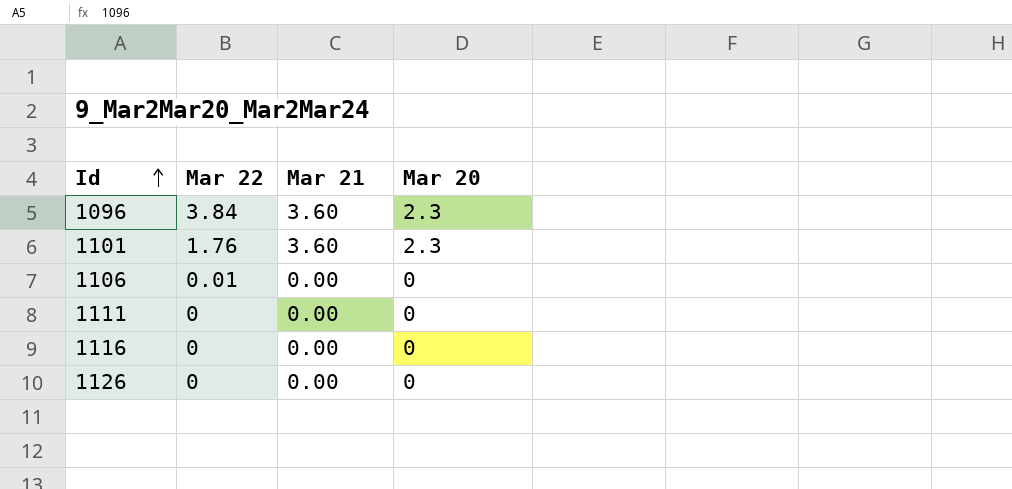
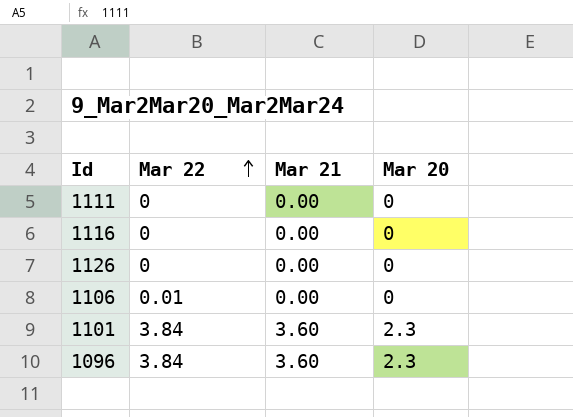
row order: Id ascending -> Mar 22 ascending
1101 | Mar 22: 1.76 -> 3.84

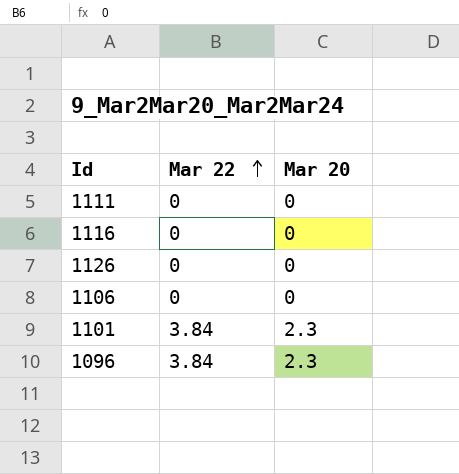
column Mar 21 | position: 3 -> none
1106 | Mar 22: 0.01 -> 0

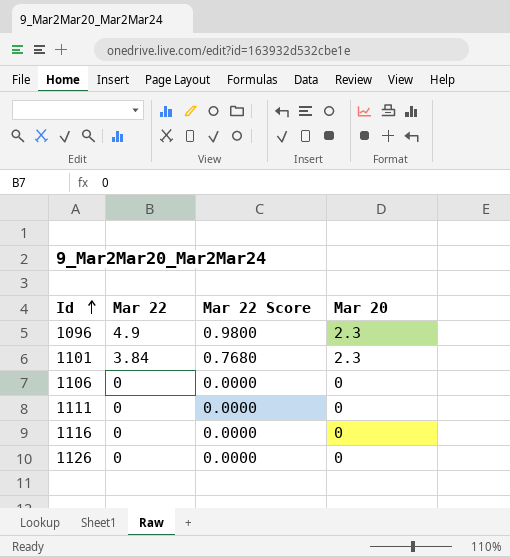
row order: Mar 22 ascending -> Id ascending
column Mar 22 Score | formula: none -> [Mar 22] * 0.2
1096 | Mar 22: 3.84 -> 4.9

